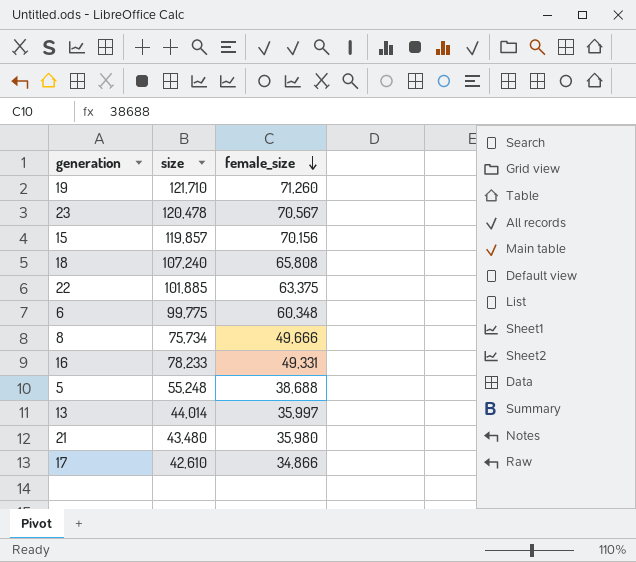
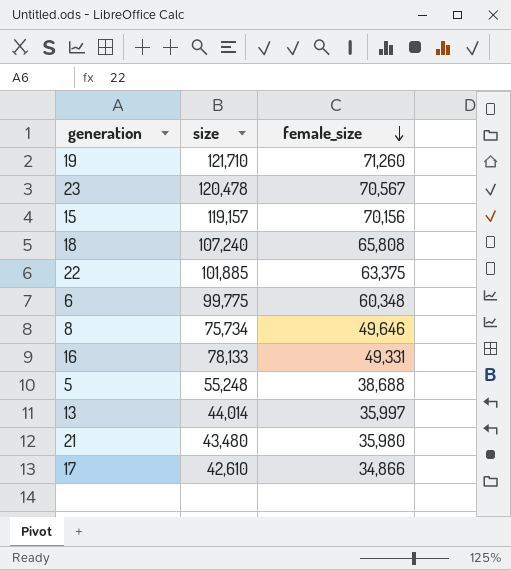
15 | size: 119,857 -> 119,157
8 | female_size: 49,666 -> 49,646
16 | size: 78,233 -> 78,133

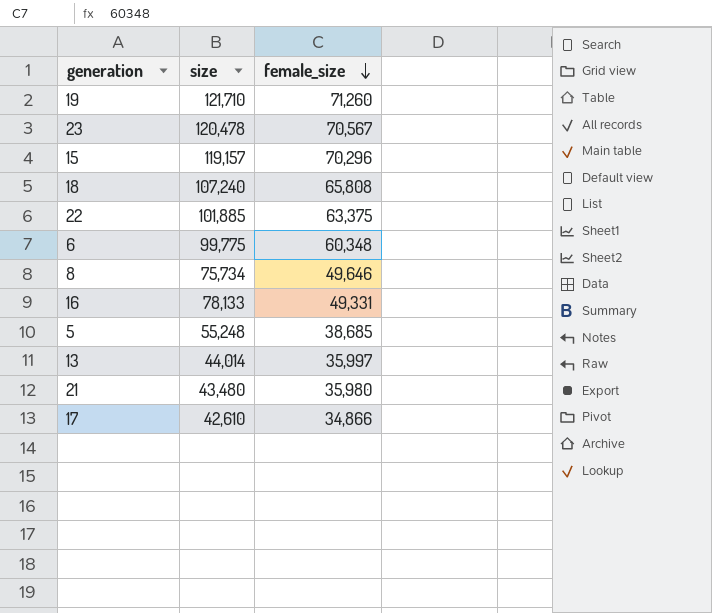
15 | female_size: 70,156 -> 70,296
5 | female_size: 38,688 -> 38,685

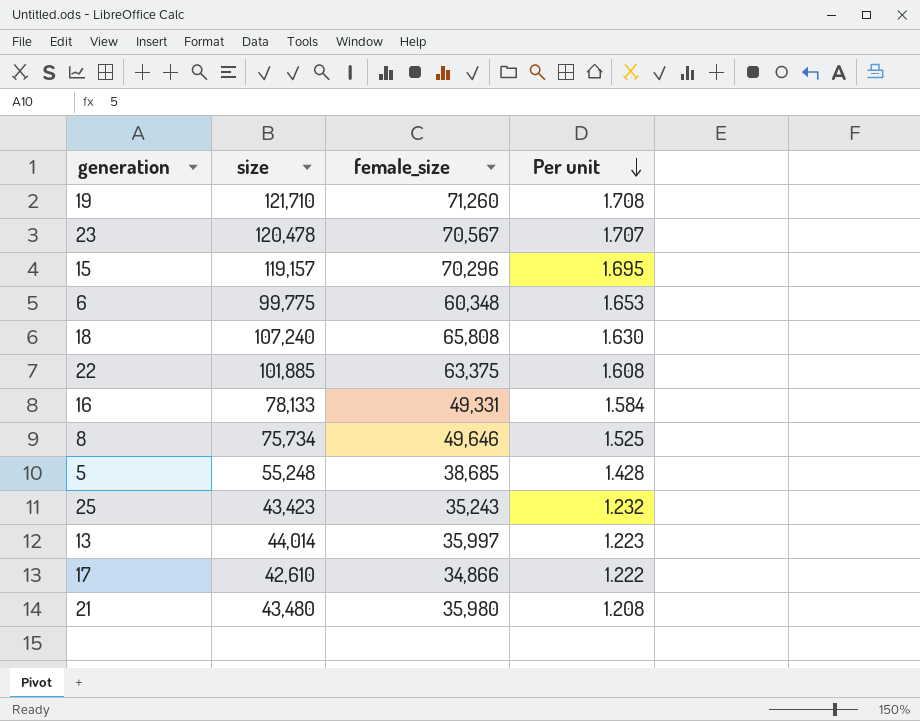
row order: female_size descending -> Per unit descending
column Per unit | formula: none -> [size] / [female_size]
row 25: none -> 43,423 | 35,243 | 1.232

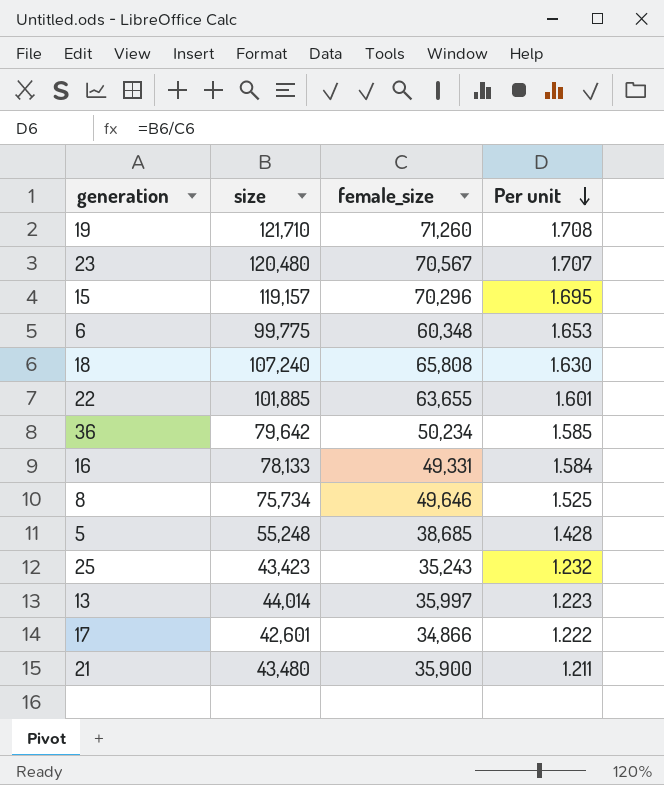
23 | size: 120,478 -> 120,480
22 | female_size: 63,375 -> 63,655
22 | Per unit: 1.608 -> 1.601
row 36: none -> 79,642 | 50,234 | 1.585
17 | size: 42,610 -> 42,601
21 | female_size: 35,980 -> 35,900
21 | Per unit: 1.208 -> 1.211

